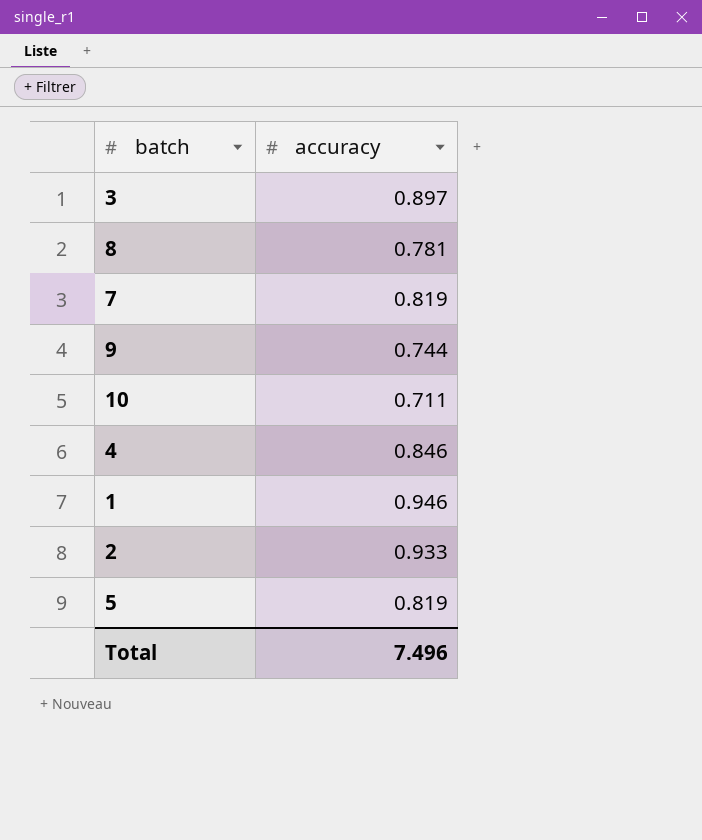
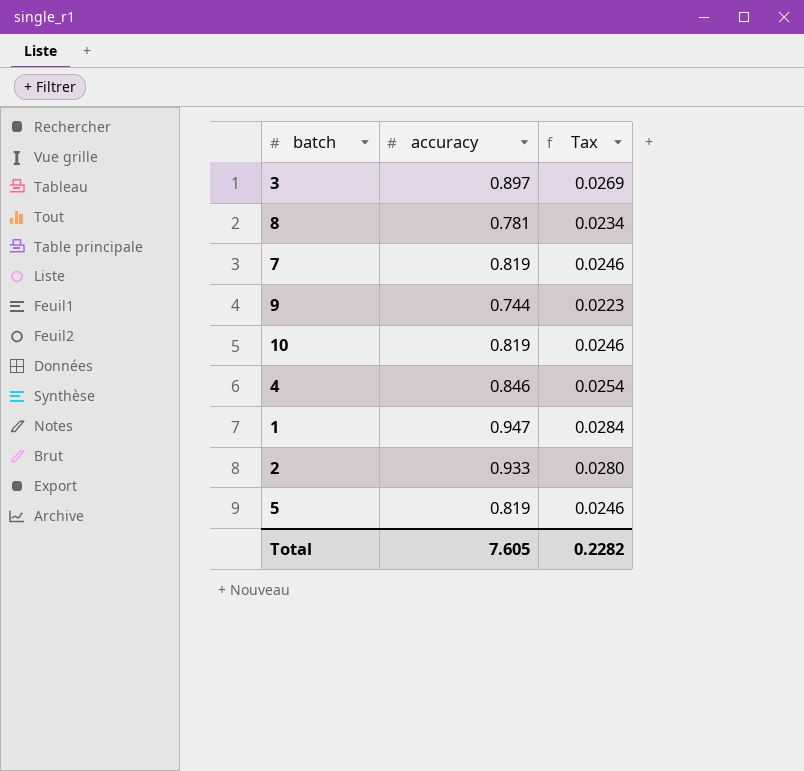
column Tax | formula: none -> [accuracy] * 0.03
10 | accuracy: 0.711 -> 0.819
1 | accuracy: 0.946 -> 0.947
Total | accuracy: 7.496 -> 7.605

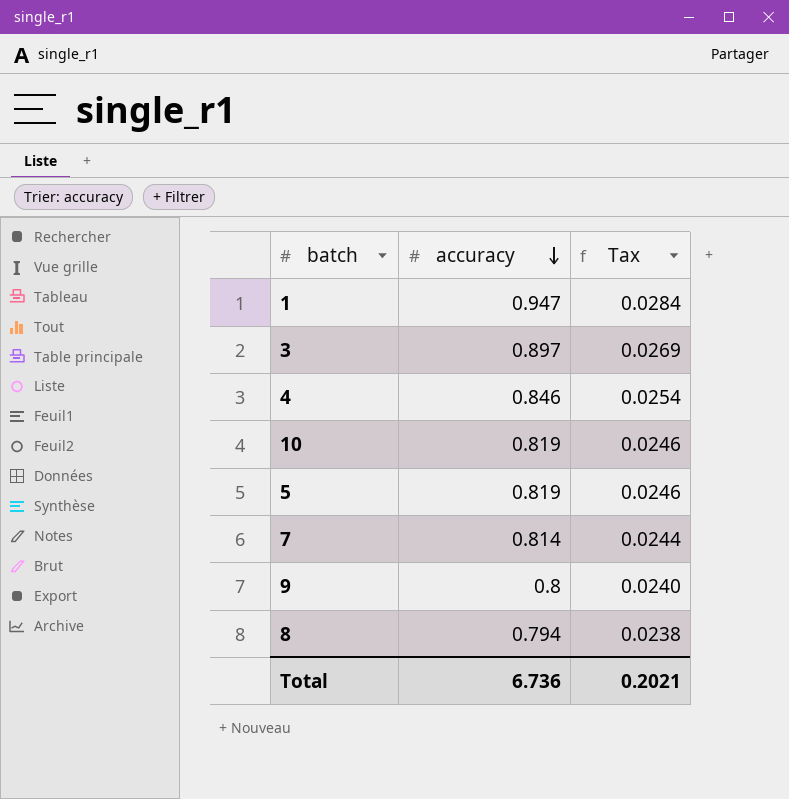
row order: none -> accuracy descending
row 2: 0.933 | 0.0280 -> none
7 | accuracy: 0.819 -> 0.814
7 | Tax: 0.0246 -> 0.0244
9 | accuracy: 0.744 -> 0.8
9 | Tax: 0.0223 -> 0.0240
8 | accuracy: 0.781 -> 0.794
8 | Tax: 0.0234 -> 0.0238
Total | accuracy: 7.605 -> 6.736
Total | Tax: 0.2282 -> 0.2021

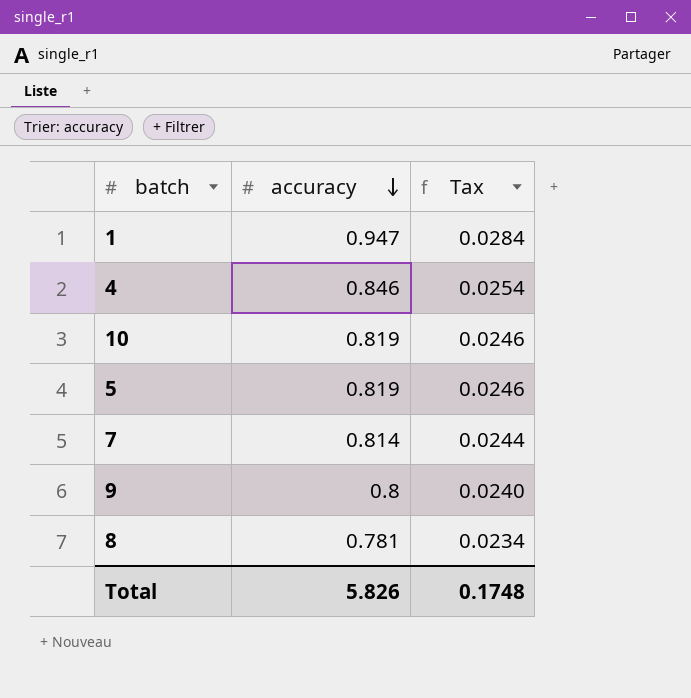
row 3: 0.897 | 0.0269 -> none
8 | accuracy: 0.794 -> 0.781
8 | Tax: 0.0238 -> 0.0234
Total | accuracy: 6.736 -> 5.826
Total | Tax: 0.2021 -> 0.1748

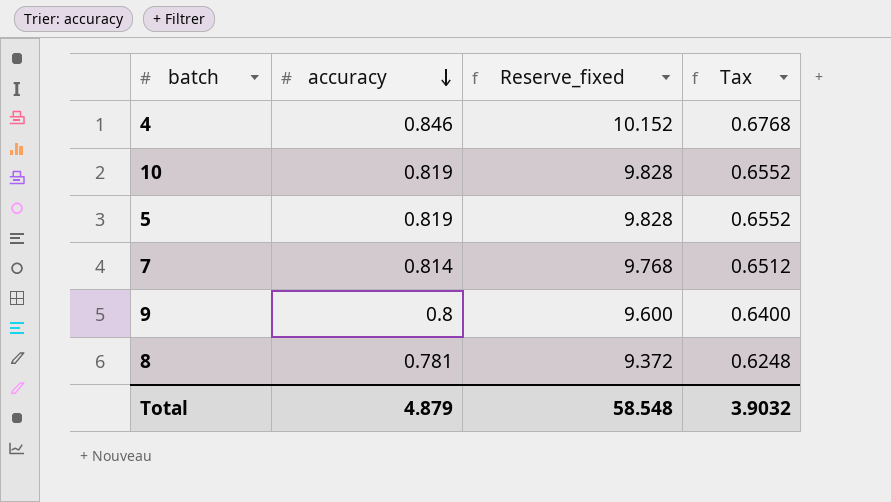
column Reserve_fixed | formula: none -> [accuracy] * 12
column Tax | formula: [accuracy] * 0.03 -> [accuracy] * 0.8
row 1: 0.947 | 0.0284 -> none
Total | accuracy: 5.826 -> 4.879
Total | Tax: 0.1748 -> 3.9032

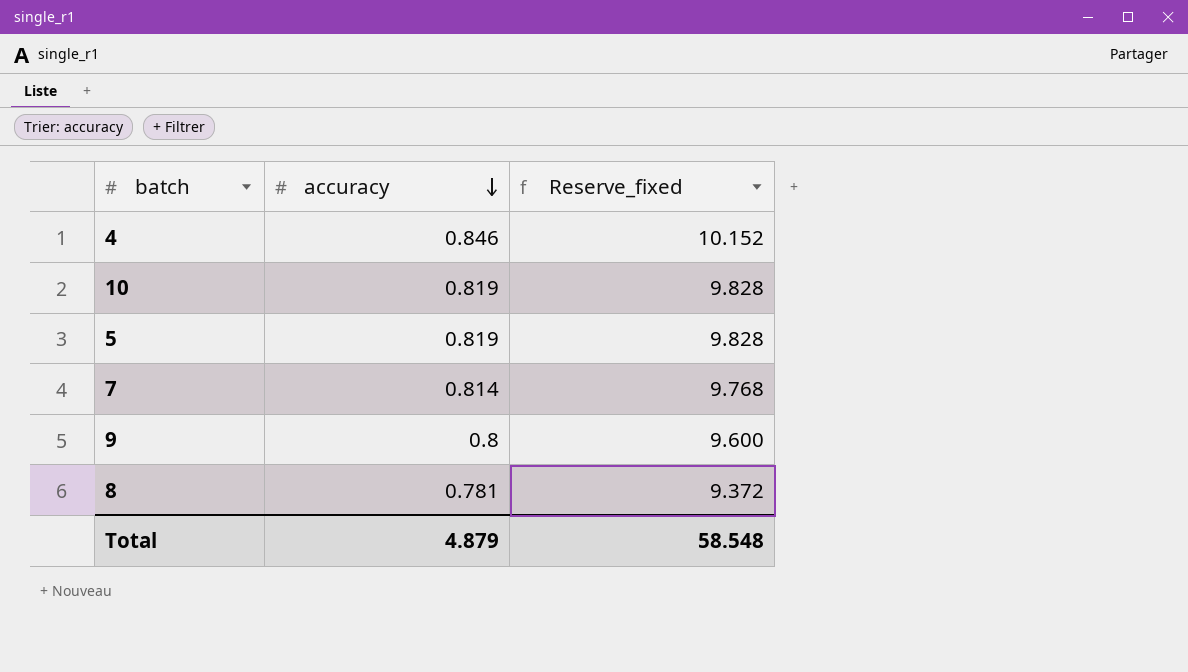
column Tax | formula: [accuracy] * 0.8 -> none

